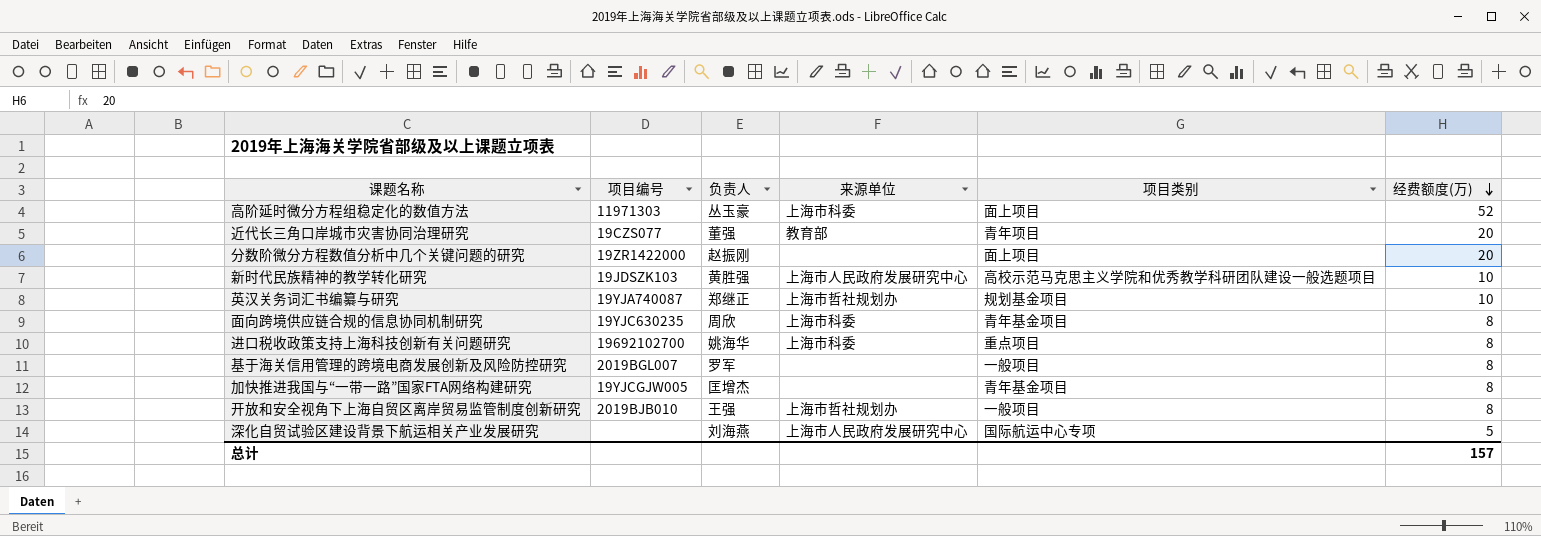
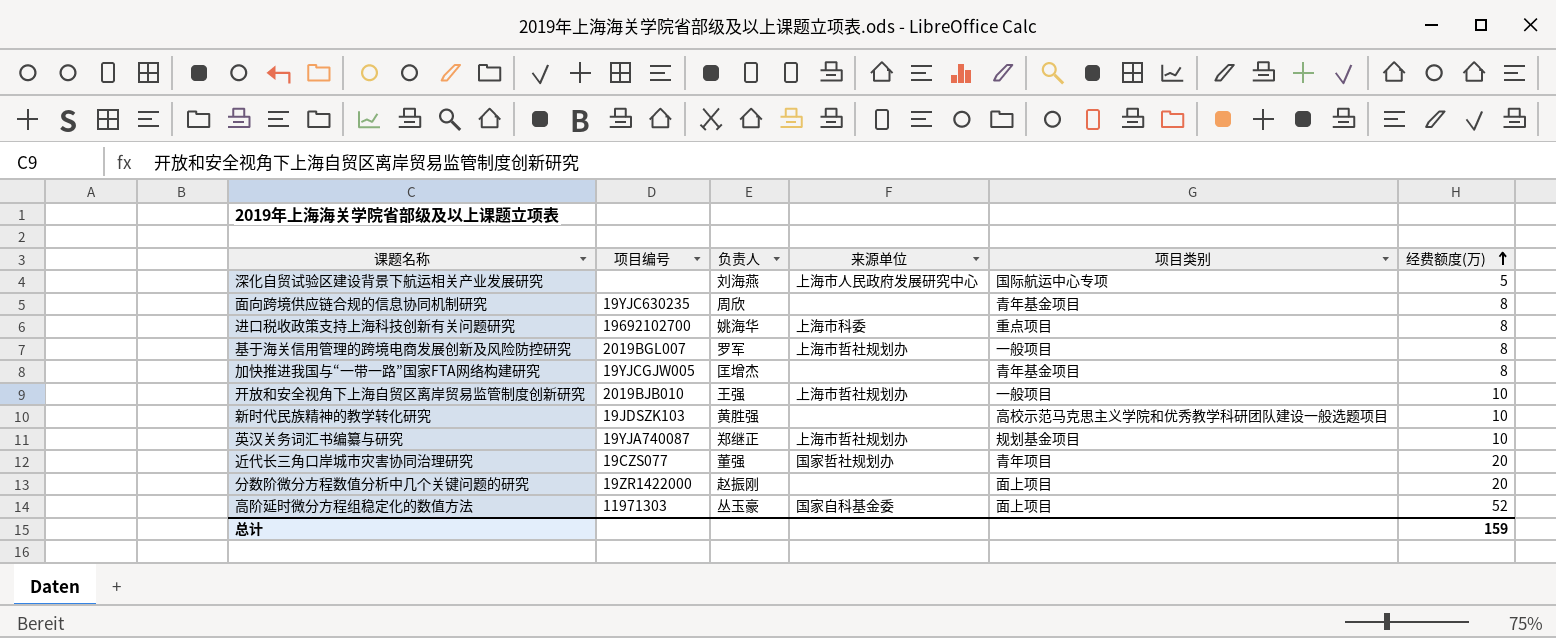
row order: 经费额度(万) descending -> 经费额度(万) ascending
面向跨境供应链合规的信息协同机制研究 | 来源单位: 上海市科委 -> none
基于海关信用管理的跨境电商发展创新及风险防控研究 | 来源单位: none -> 上海市哲社规划办
开放和安全视角下上海自贸区离岸贸易监管制度创新研究 | 经费额度(万): 8 -> 10
新时代民族精神的教学转化研究 | 来源单位: 上海市人民政府发展研究中心 -> none
近代长三角口岸城市灾害协同治理研究 | 来源单位: 教育部 -> 国家哲社规划办
高阶延时微分方程组稳定化的数值方法 | 来源单位: 上海市科委 -> 国家自科基金委
总计 | 经费额度(万): 157 -> 159

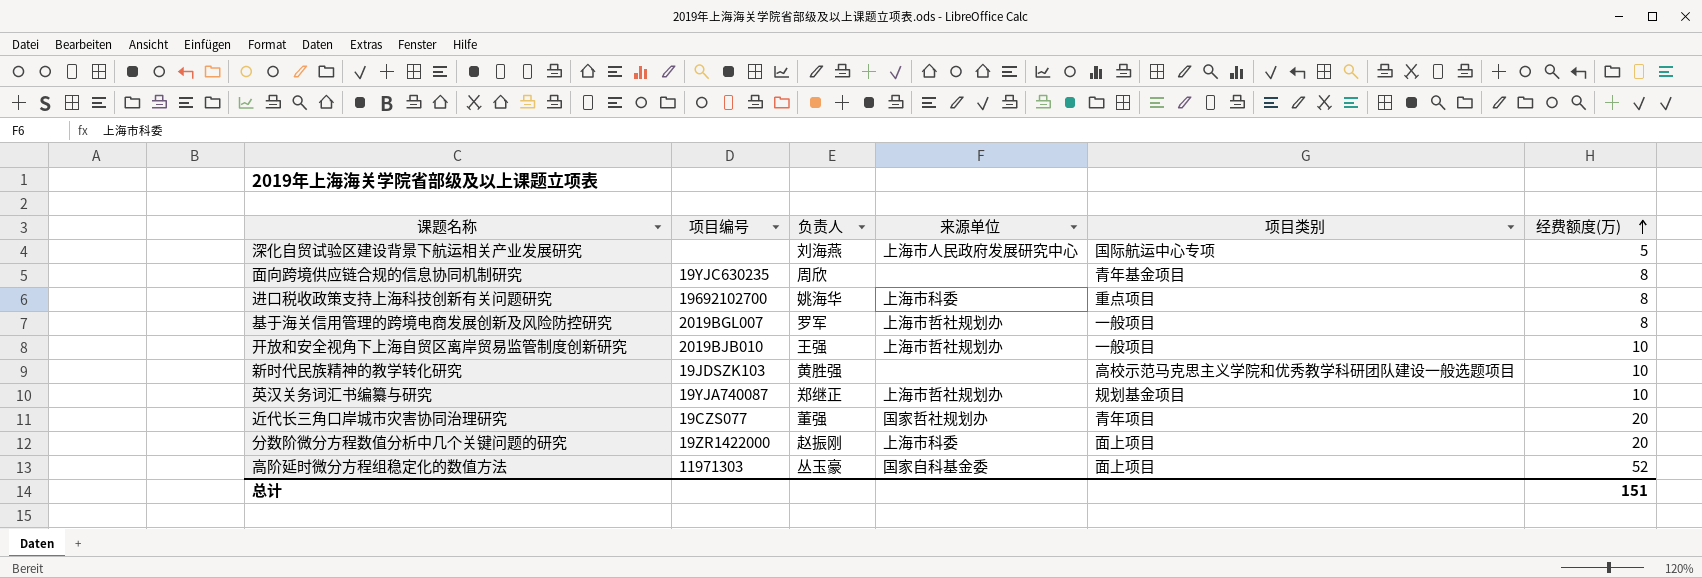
row 加快推进我国与“一带一路”国家FTA网络构建研究: 19YJCGJW005 | 匡增杰 | none | 青年基金项目 | 8 -> none
分数阶微分方程数值分析中几个关键问题的研究 | 来源单位: none -> 上海市科委
总计 | 经费额度(万): 159 -> 151

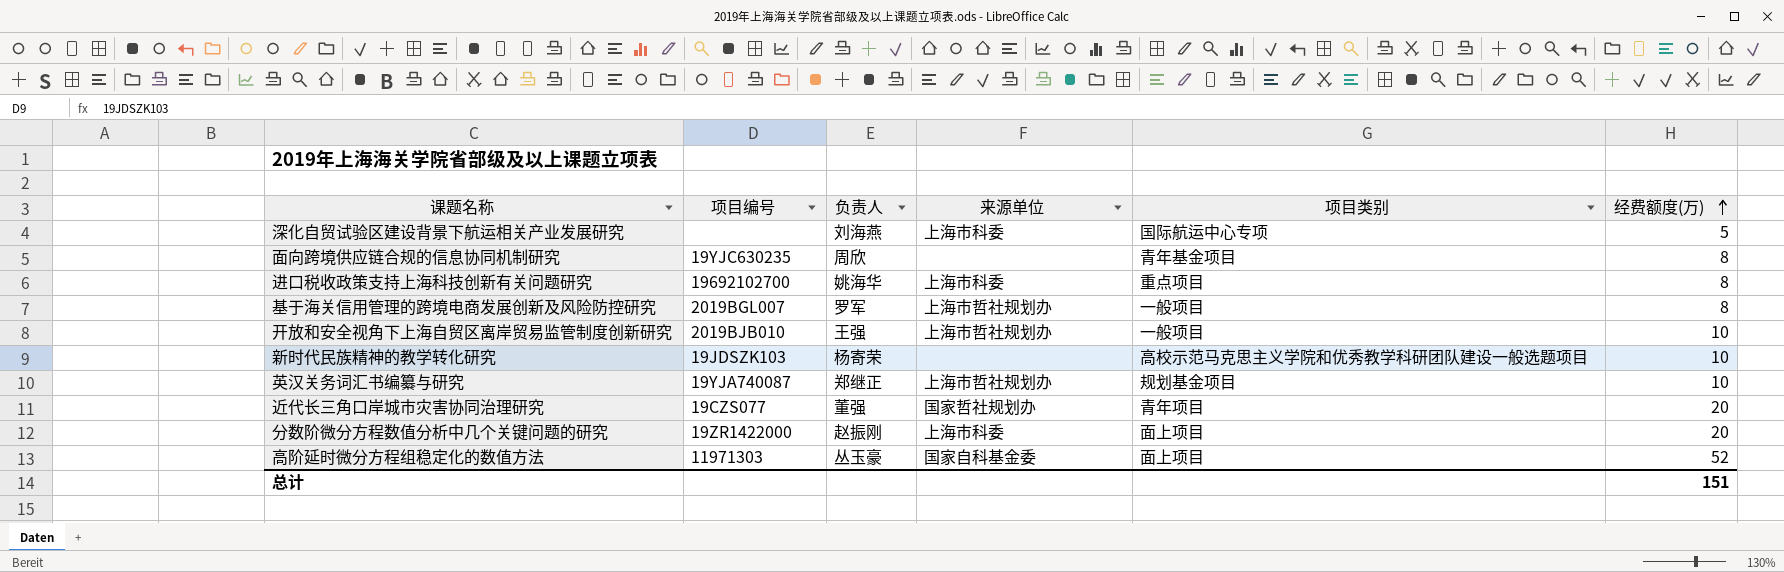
深化自贸试验区建设背景下航运相关产业发展研究 | 来源单位: 上海市人民政府发展研究中心 -> 上海市科委
新时代民族精神的教学转化研究 | 负责人: 黄胜强 -> 杨寄荣

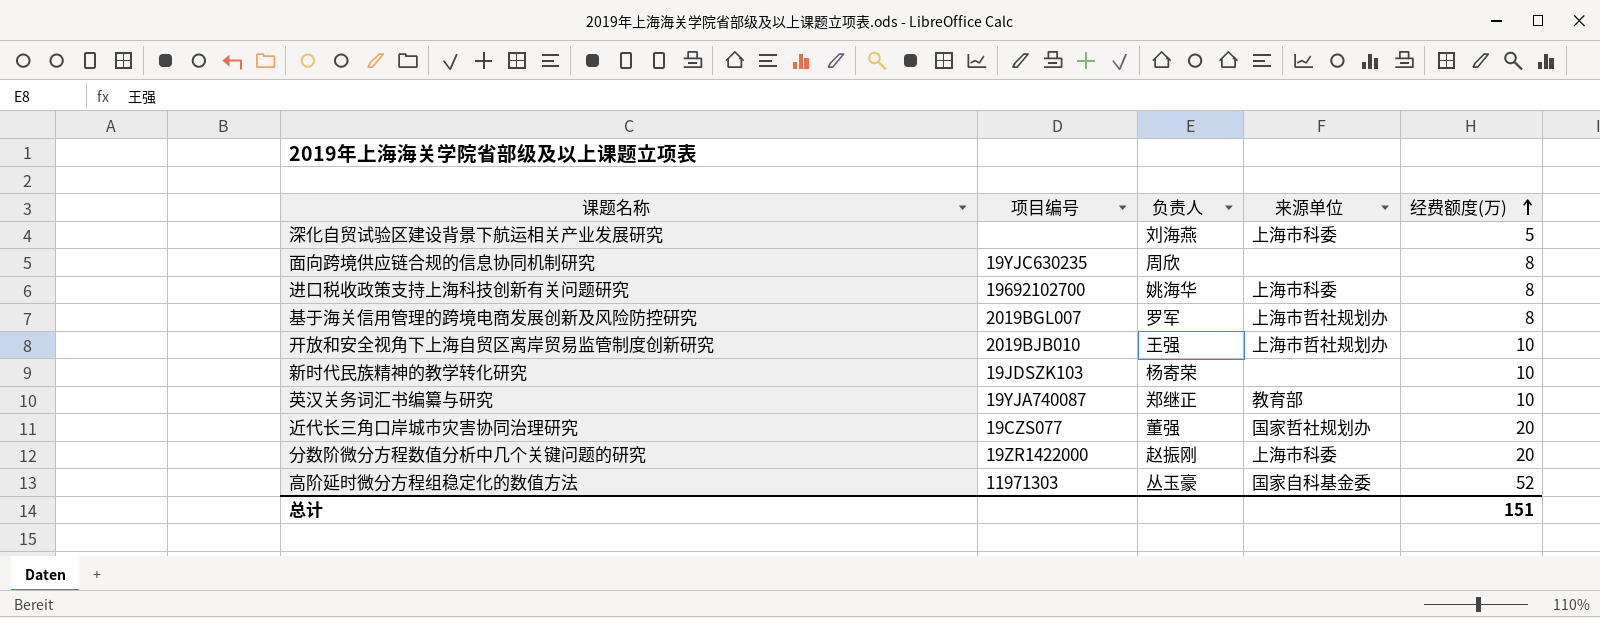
column 项目类别 | position: 5 -> none
英汉关务词汇书编纂与研究 | 来源单位: 上海市哲社规划办 -> 教育部

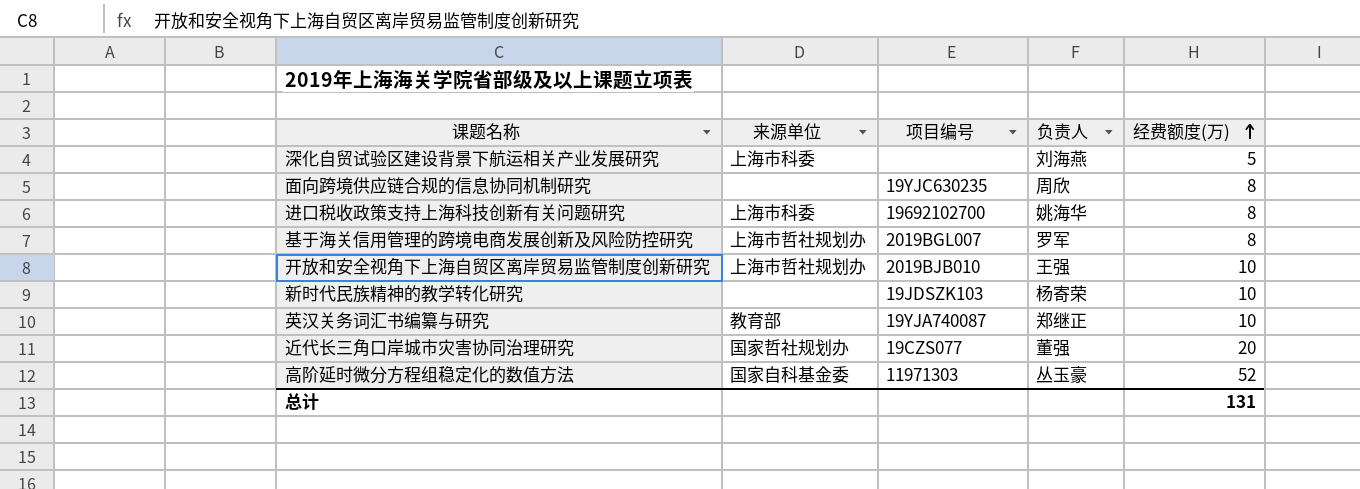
column 来源单位 | position: 4 -> 2
row 分数阶微分方程数值分析中几个关键问题的研究: 19ZR1422000 | 赵振刚 | 上海市科委 | 20 -> none
总计 | 经费额度(万): 151 -> 131

